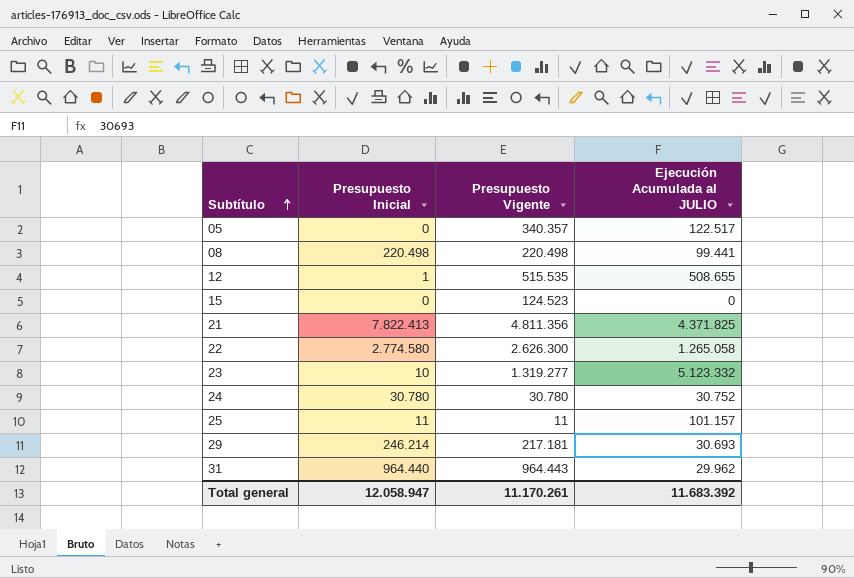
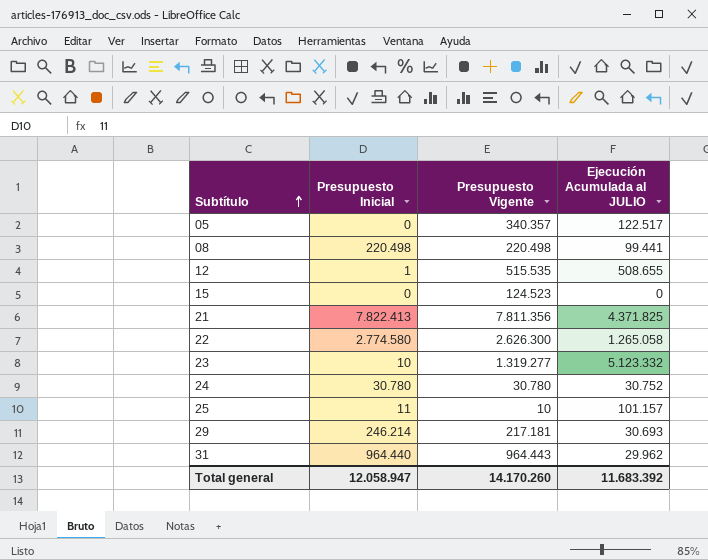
21 | Presupuesto Vigente: 4.811.356 -> 7.811.356
25 | Presupuesto Vigente: 11 -> 10
Total general | Presupuesto Vigente: 11.170.261 -> 14.170.260

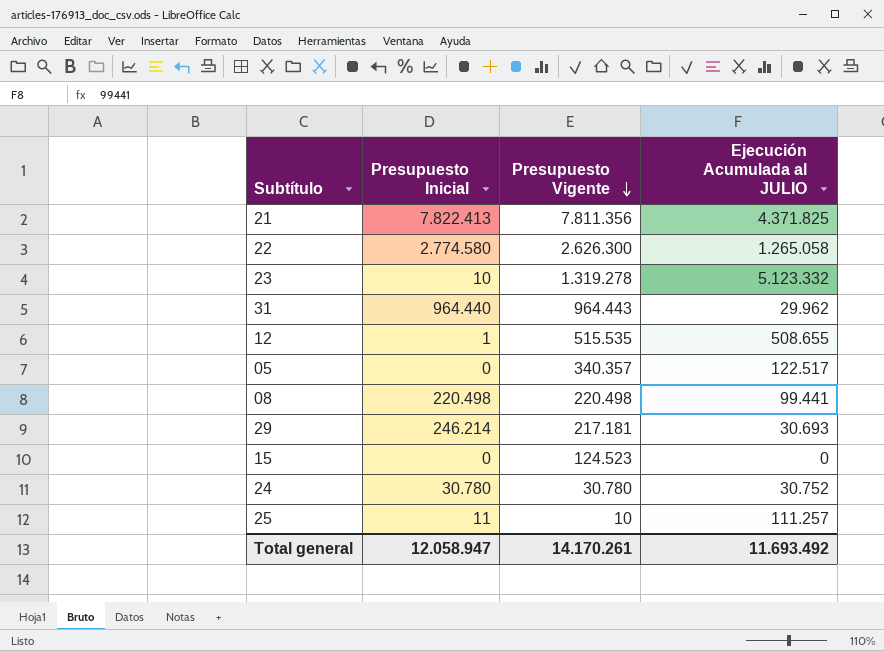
row order: Subtítulo ascending -> Presupuesto Vigente descending
23 | Presupuesto Vigente: 1.319.277 -> 1.319.278
25 | Ejecución Acumulada al JULIO: 101.157 -> 111.257
Total general | Presupuesto Vigente: 14.170.260 -> 14.170.261
Total general | Ejecución Acumulada al JULIO: 11.683.392 -> 11.693.492

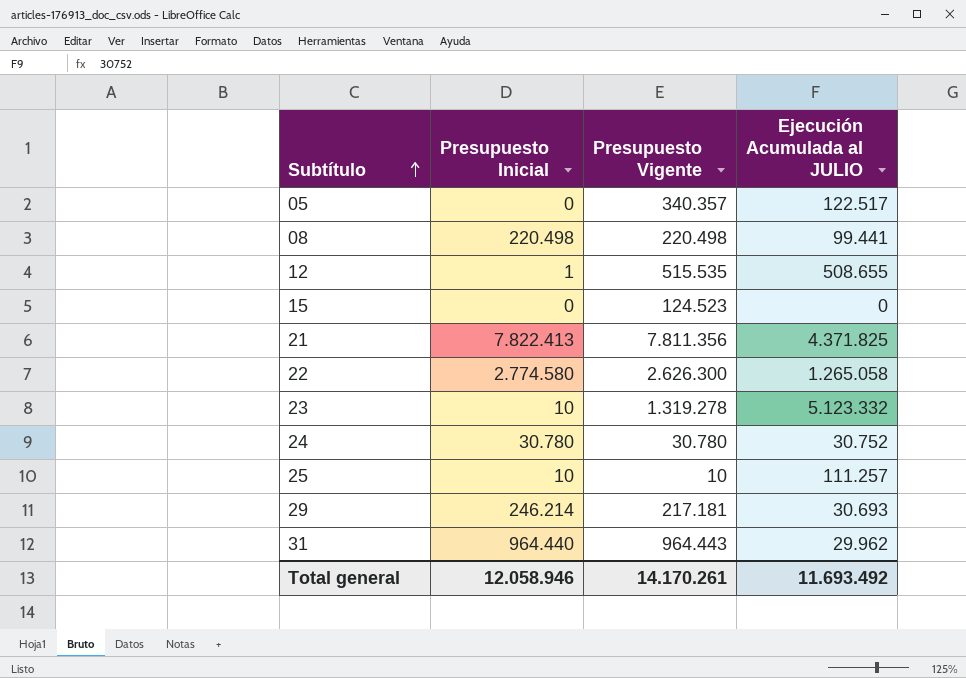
row order: Presupuesto Vigente descending -> Subtítulo ascending
25 | Presupuesto Inicial: 11 -> 10
Total general | Presupuesto Inicial: 12.058.947 -> 12.058.946

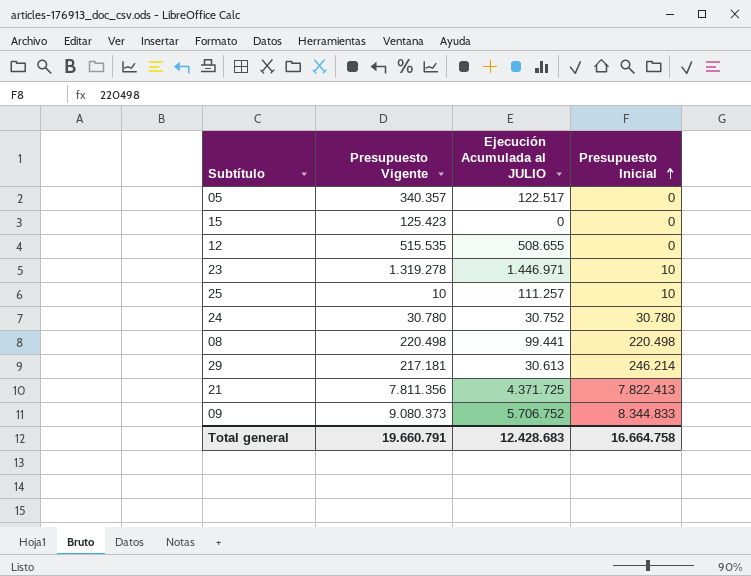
row order: Subtítulo ascending -> Presupuesto Inicial ascending
column Presupuesto Inicial | position: 2 -> 4
row 22: 2.774.580 | 2.626.300 | 1.265.058 -> none
row 31: 964.440 | 964.443 | 29.962 -> none
15 | Presupuesto Vigente: 124.523 -> 125.423
12 | Presupuesto Inicial: 1 -> 0
23 | Ejecución Acumulada al JULIO: 5.123.332 -> 1.446.971
29 | Ejecución Acumulada al JULIO: 30.693 -> 30.613
21 | Ejecución Acumulada al JULIO: 4.371.825 -> 4.371.725
row 09: none -> 9.080.373 | 5.706.752 | 8.344.833
Total general | Presupuesto Vigente: 14.170.261 -> 19.660.791
Total general | Ejecución Acumulada al JULIO: 11.693.492 -> 12.428.683
Total general | Presupuesto Inicial: 12.058.946 -> 16.664.758

